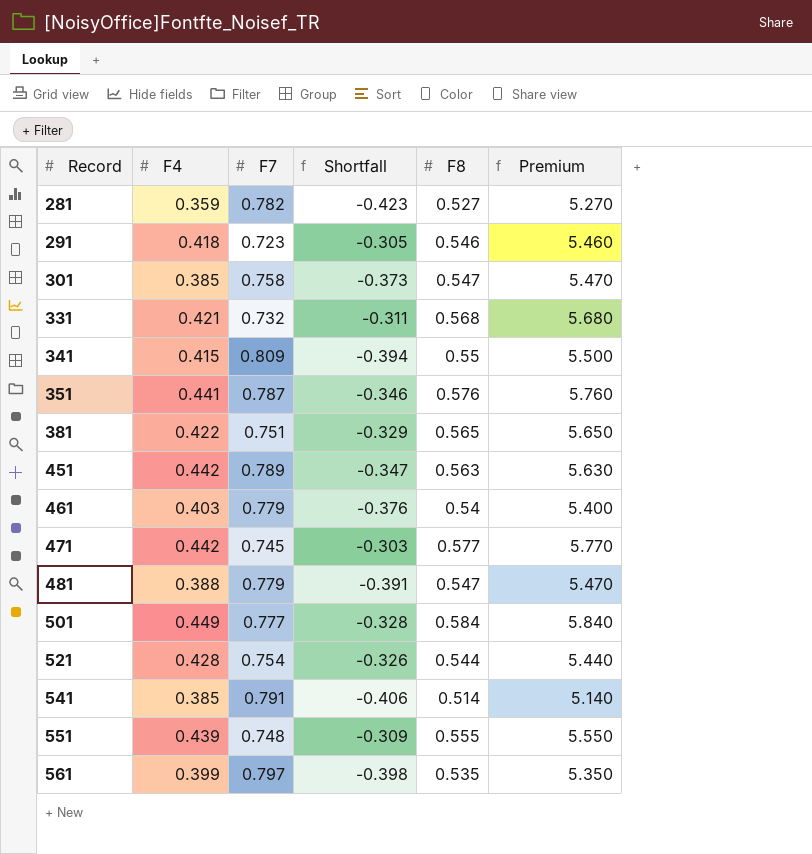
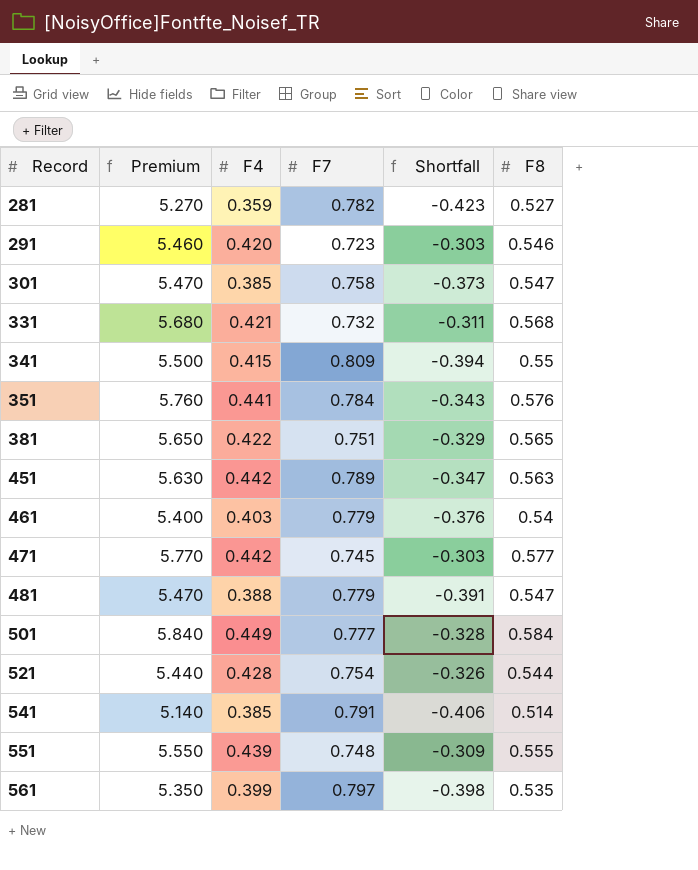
column Premium | position: 6 -> 2
291 | F4: 0.418 -> 0.420
291 | Shortfall: -0.305 -> -0.303
351 | F7: 0.787 -> 0.784
351 | Shortfall: -0.346 -> -0.343

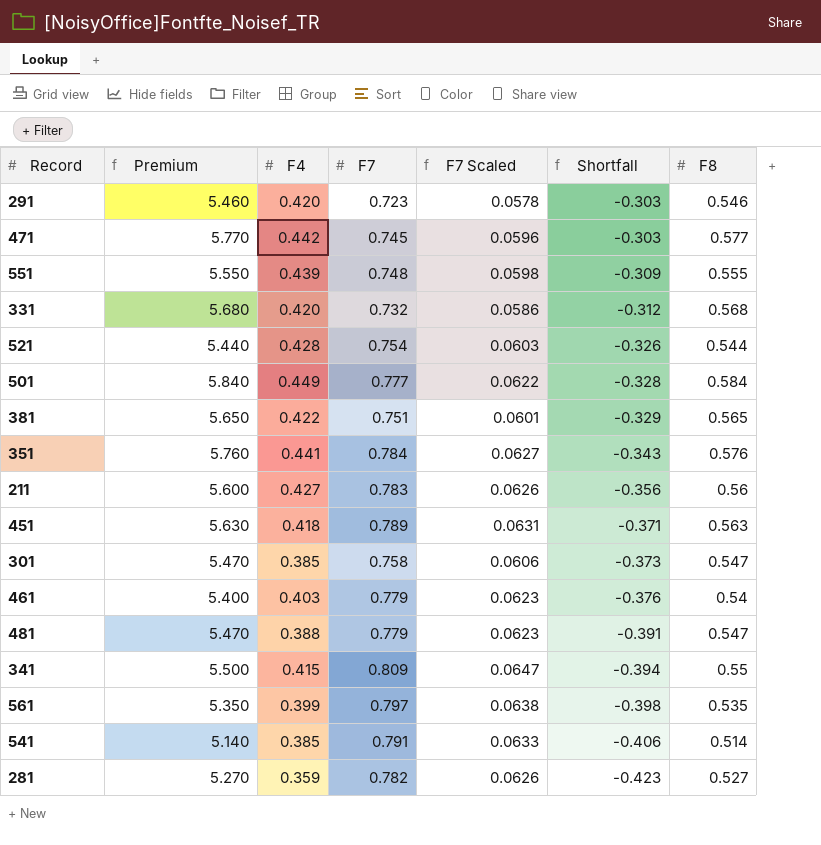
row order: Record ascending -> Shortfall descending
column F7 Scaled | formula: none -> [F7] * 0.08
331 | F4: 0.421 -> 0.420
331 | Shortfall: -0.311 -> -0.312
row 211: none -> 5.600 | 0.427 | 0.783 | 0.0626 | -0.356 | 0.56
451 | F4: 0.442 -> 0.418
451 | Shortfall: -0.347 -> -0.371

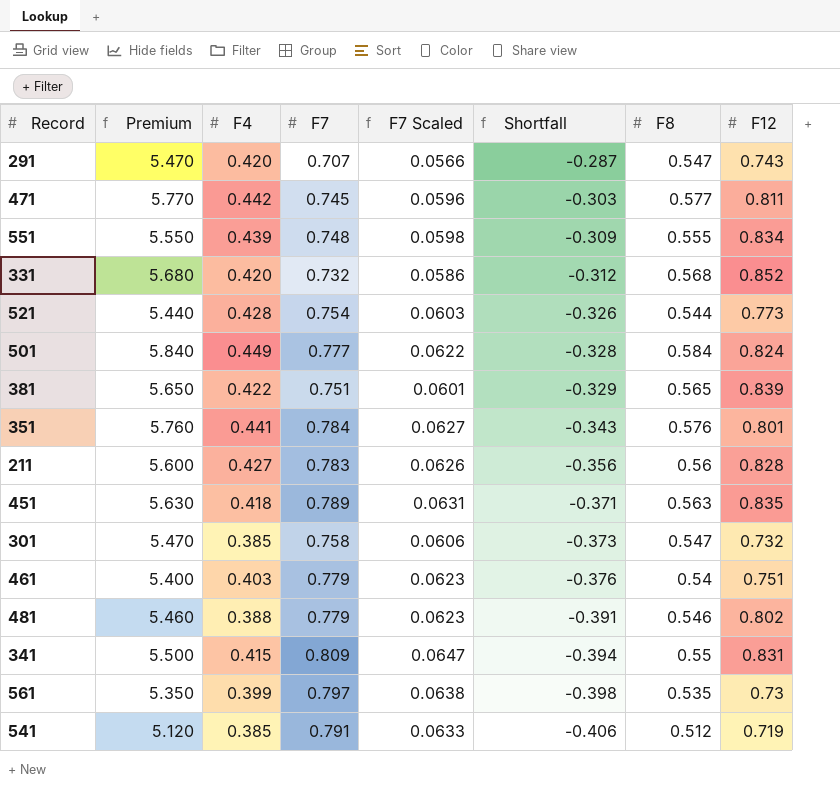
column F12 | position: none -> 8
row 281: 5.270 | 0.359 | 0.782 | 0.0626 | -0.423 | 0.527 -> none
291 | Premium: 5.460 -> 5.470
291 | F7: 0.723 -> 0.707
291 | F7 Scaled: 0.0578 -> 0.0566
291 | Shortfall: -0.303 -> -0.287
291 | F8: 0.546 -> 0.547
481 | Premium: 5.470 -> 5.460
481 | F8: 0.547 -> 0.546
541 | Premium: 5.140 -> 5.120
541 | F8: 0.514 -> 0.512

